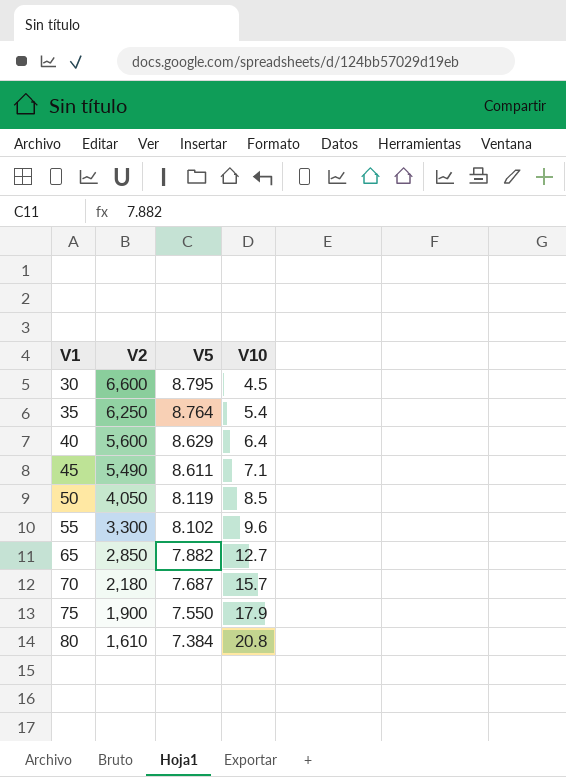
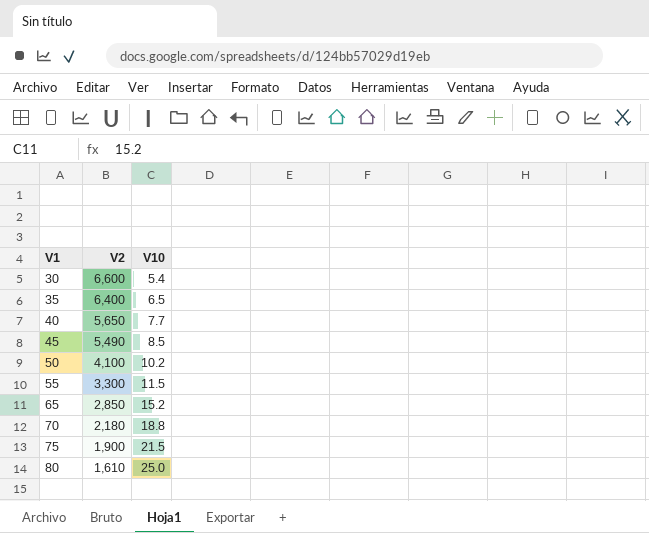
column V5 | position: 3 -> none
30 | V10: 4.5 -> 5.4
35 | V2: 6,250 -> 6,400
35 | V10: 5.4 -> 6.5
40 | V2: 5,600 -> 5,650
40 | V10: 6.4 -> 7.7
45 | V10: 7.1 -> 8.5
50 | V2: 4,050 -> 4,100
50 | V10: 8.5 -> 10.2
55 | V10: 9.6 -> 11.5
65 | V10: 12.7 -> 15.2
70 | V10: 15.7 -> 18.8
75 | V10: 17.9 -> 21.5
80 | V10: 20.8 -> 25.0

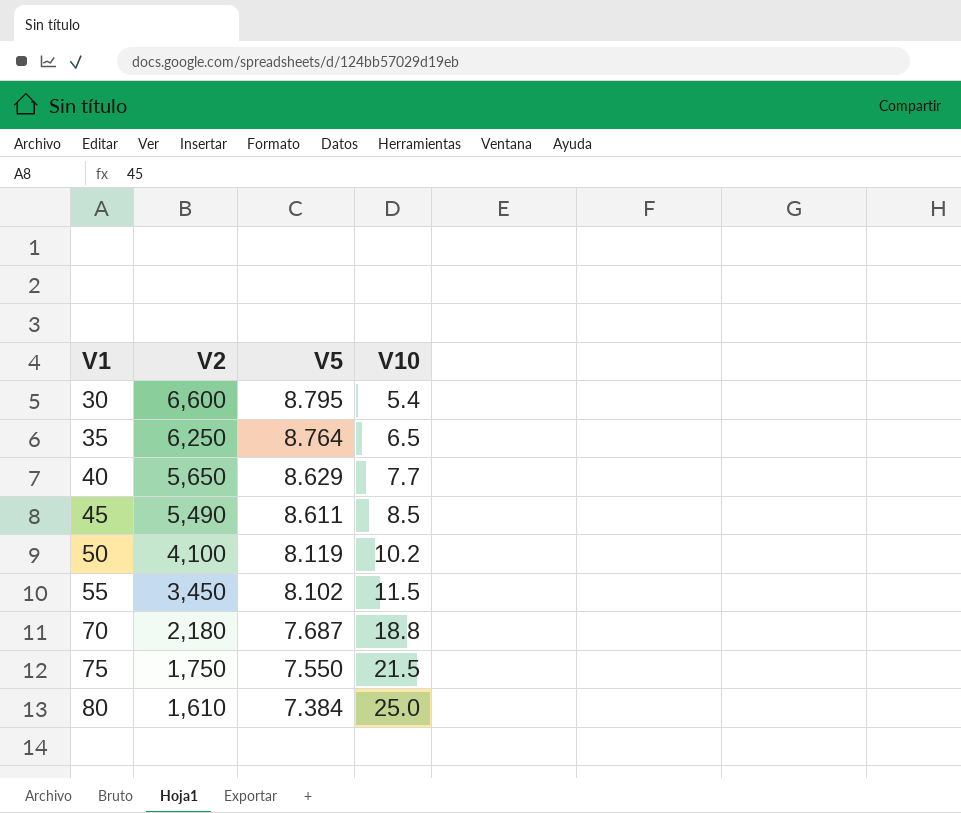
column V5 | position: none -> 3
row 65: 2,850 | 15.2 -> none
35 | V2: 6,400 -> 6,250
55 | V2: 3,300 -> 3,450
75 | V2: 1,900 -> 1,750

